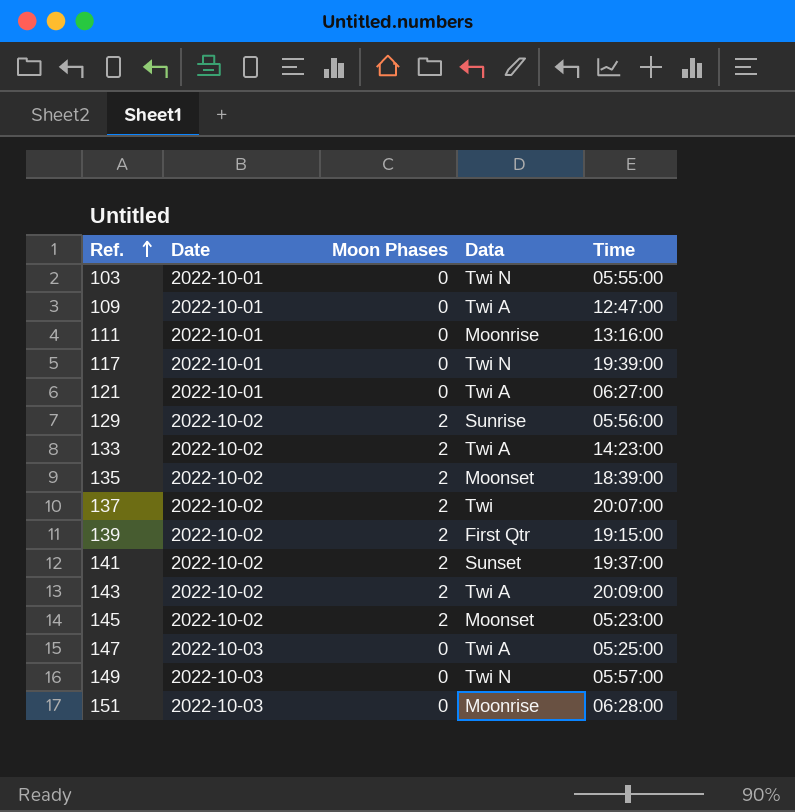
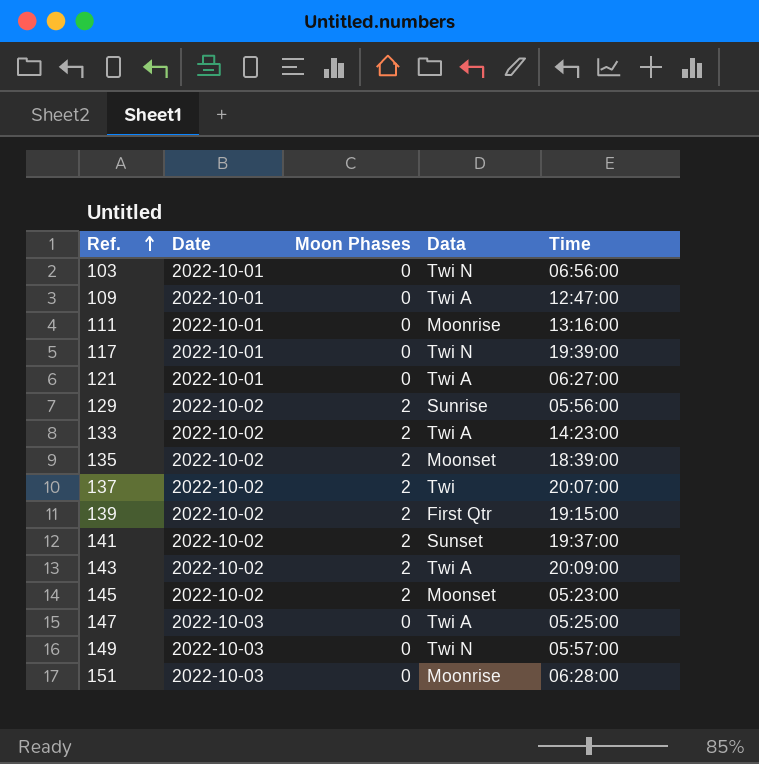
103 | Time: 05:55:00 -> 06:56:00

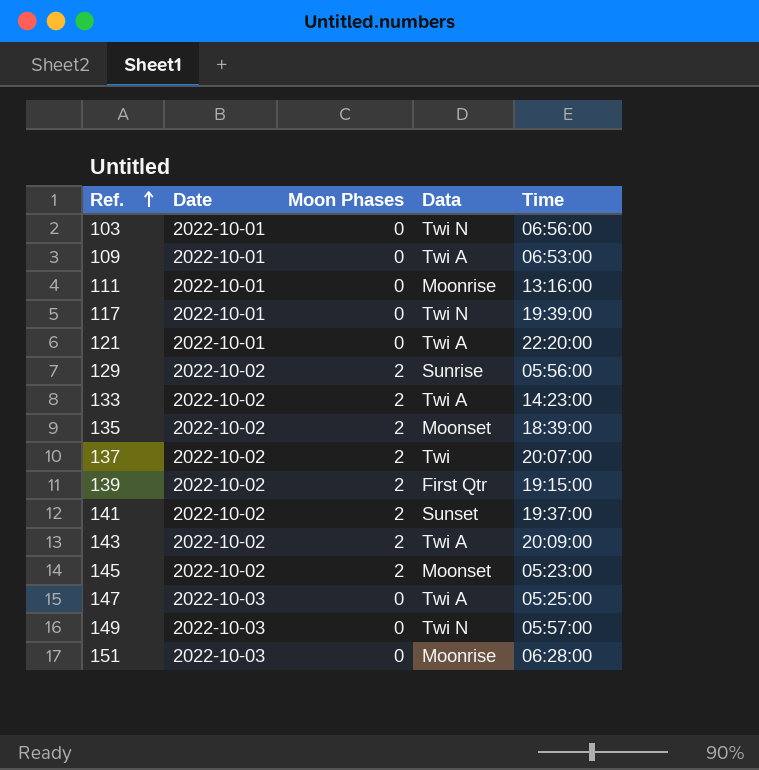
109 | Time: 12:47:00 -> 06:53:00
121 | Time: 06:27:00 -> 22:20:00

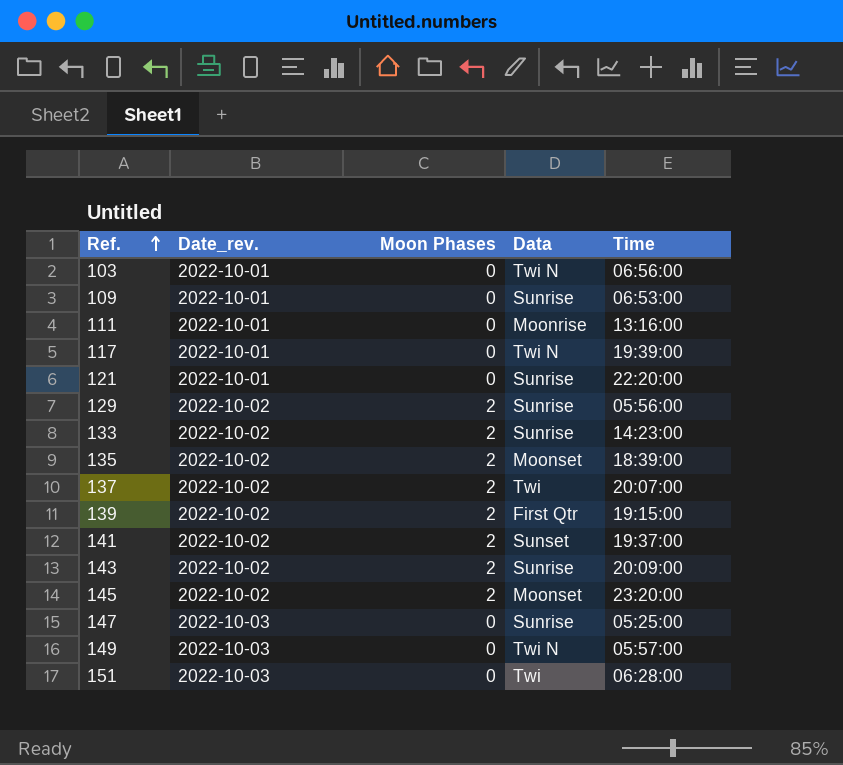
column name: Date -> Date_rev.
109 | Data: Twi A -> Sunrise
121 | Data: Twi A -> Sunrise
133 | Data: Twi A -> Sunrise
143 | Data: Twi A -> Sunrise
145 | Time: 05:23:00 -> 23:20:00
147 | Data: Twi A -> Sunrise
151 | Data: Moonrise -> Twi

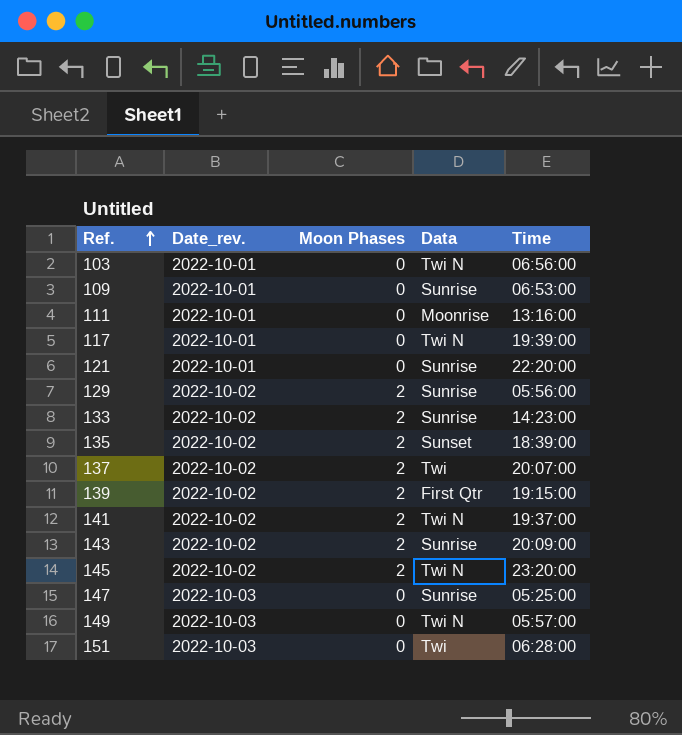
135 | Data: Moonset -> Sunset
141 | Data: Sunset -> Twi N
145 | Data: Moonset -> Twi N

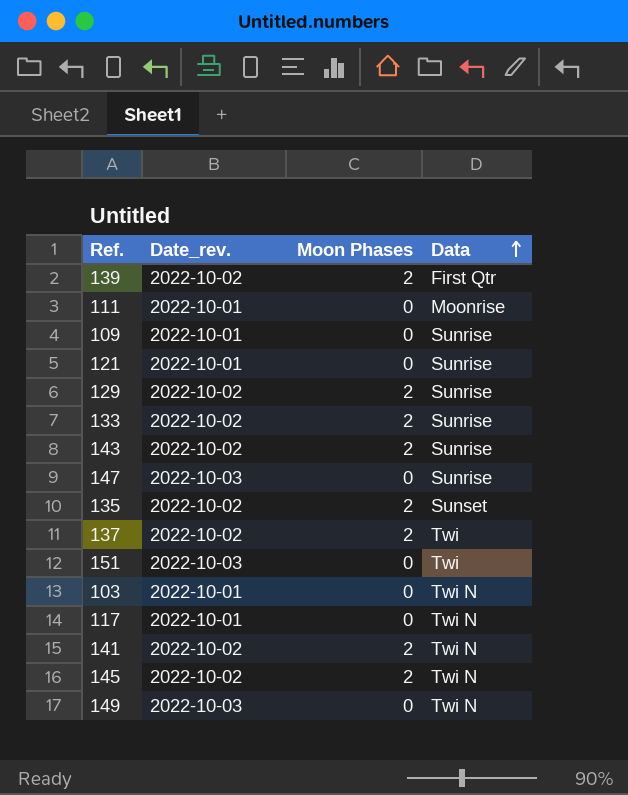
row order: Ref. ascending -> Data ascending
column Time | position: 5 -> none

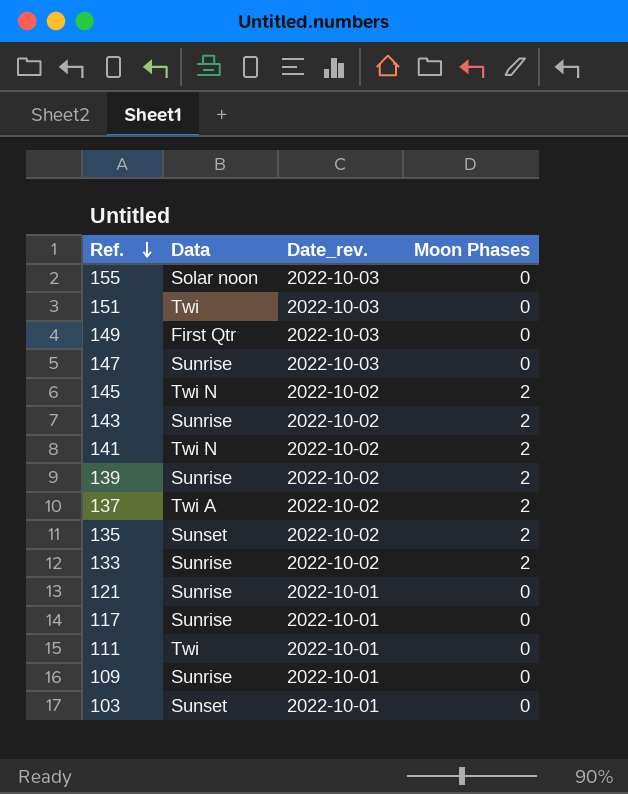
row order: Data ascending -> Ref. descending
column Data | position: 4 -> 2
row 129: 2022-10-02 | 2 | Sunrise -> none
row 155: none -> Solar noon | 2022-10-03 | 0
149 | Data: Twi N -> First Qtr
139 | Data: First Qtr -> Sunrise
137 | Data: Twi -> Twi A
117 | Data: Twi N -> Sunrise
111 | Data: Moonrise -> Twi
103 | Data: Twi N -> Sunset

